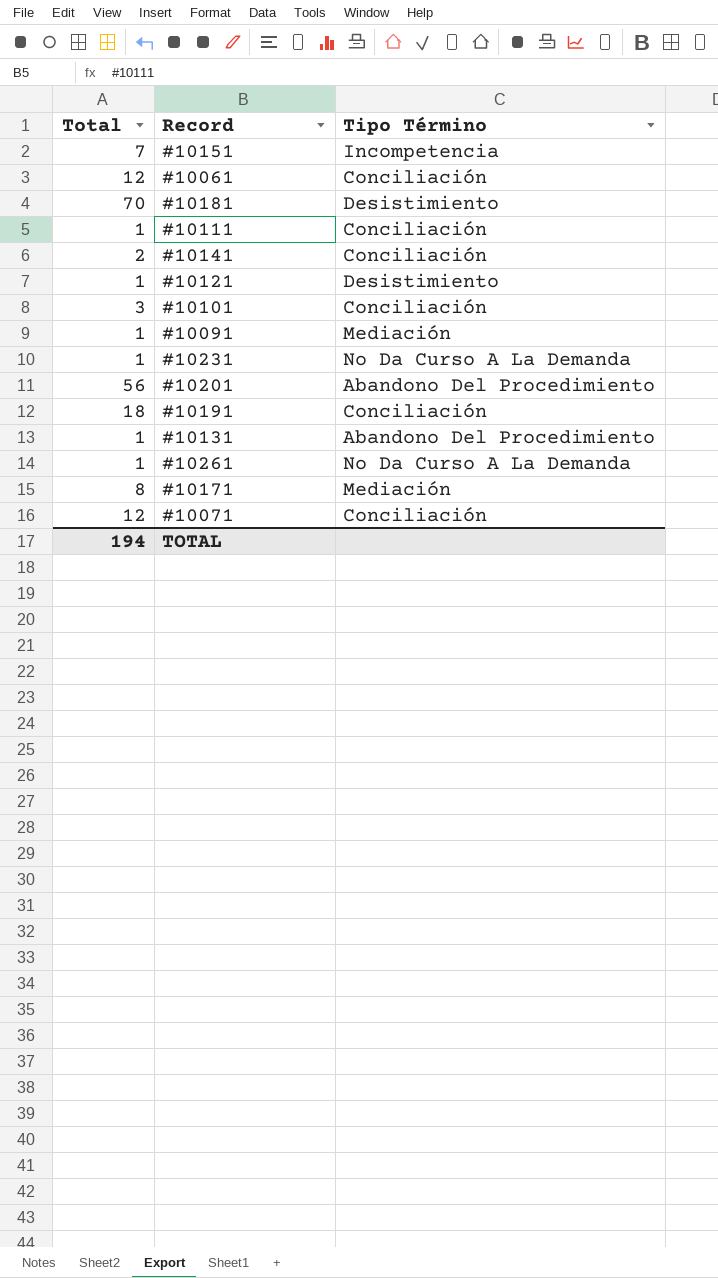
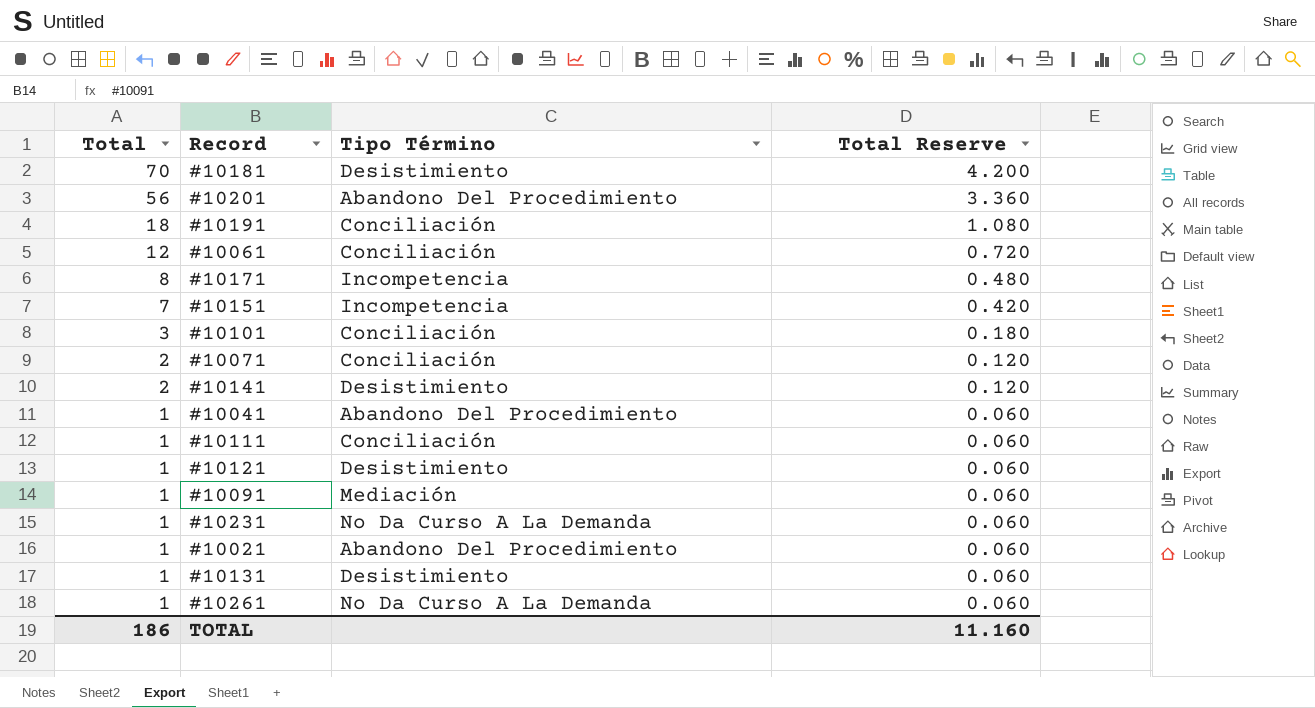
row order: none -> Total descending
column Total Reserve | formula: none -> [Total] * 0.06
#10171 | Tipo Término: Mediación -> Incompetencia
#10071 | Total: 12 -> 2
#10141 | Tipo Término: Conciliación -> Desistimiento
row #10041: none -> 1 | Abandono Del Procedimiento | 0.060
row #10021: none -> 1 | Abandono Del Procedimiento | 0.060
#10131 | Tipo Término: Abandono Del Procedimiento -> Desistimiento
TOTAL | Total: 194 -> 186

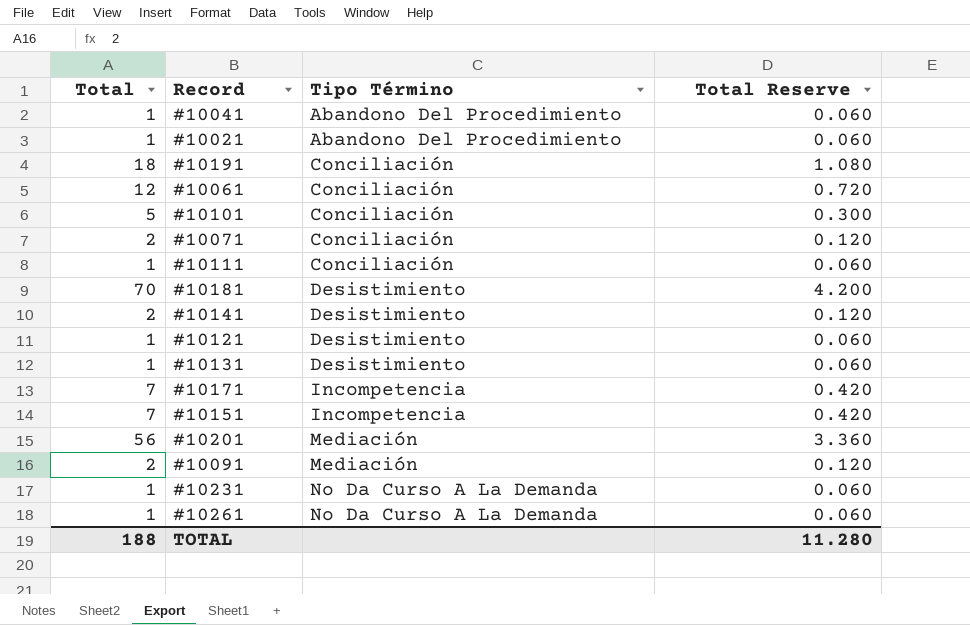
row order: Total descending -> Tipo Término ascending
#10101 | Total: 3 -> 5
#10101 | Total Reserve: 0.180 -> 0.300
#10171 | Total: 8 -> 7
#10171 | Total Reserve: 0.480 -> 0.420
#10201 | Tipo Término: Abandono Del Procedimiento -> Mediación
#10091 | Total: 1 -> 2
#10091 | Total Reserve: 0.060 -> 0.120
TOTAL | Total: 186 -> 188
TOTAL | Total Reserve: 11.160 -> 11.280

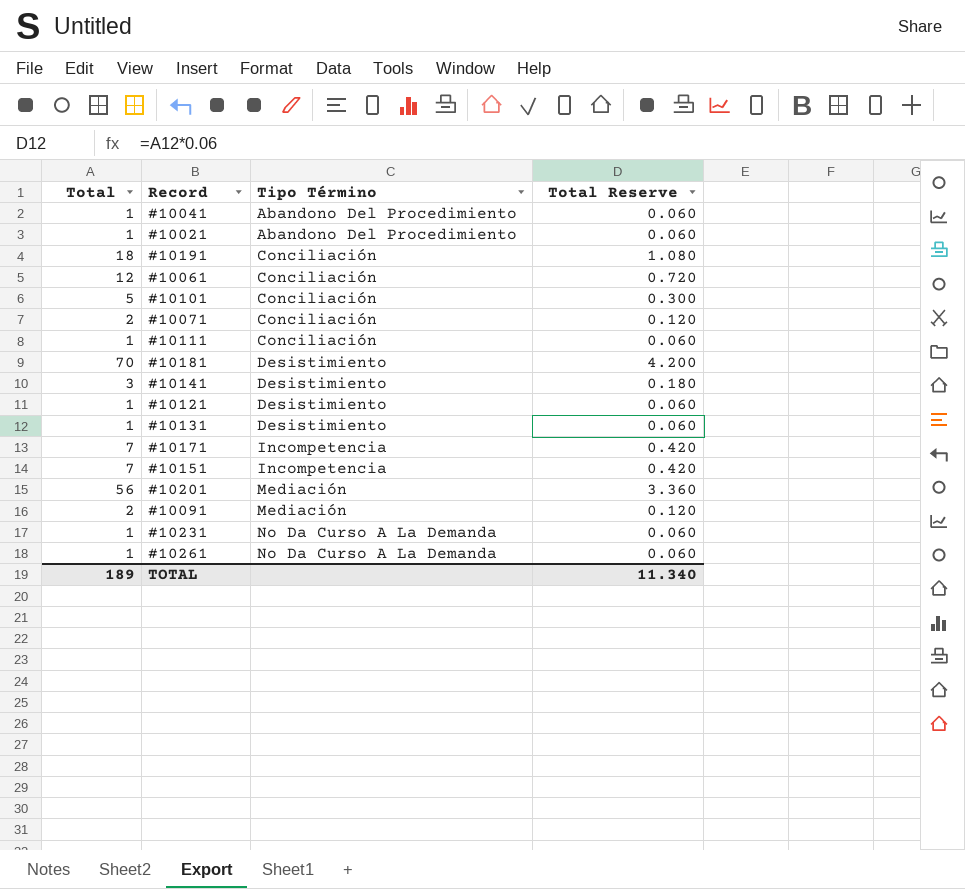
#10141 | Total: 2 -> 3
#10141 | Total Reserve: 0.120 -> 0.180
TOTAL | Total: 188 -> 189
TOTAL | Total Reserve: 11.280 -> 11.340

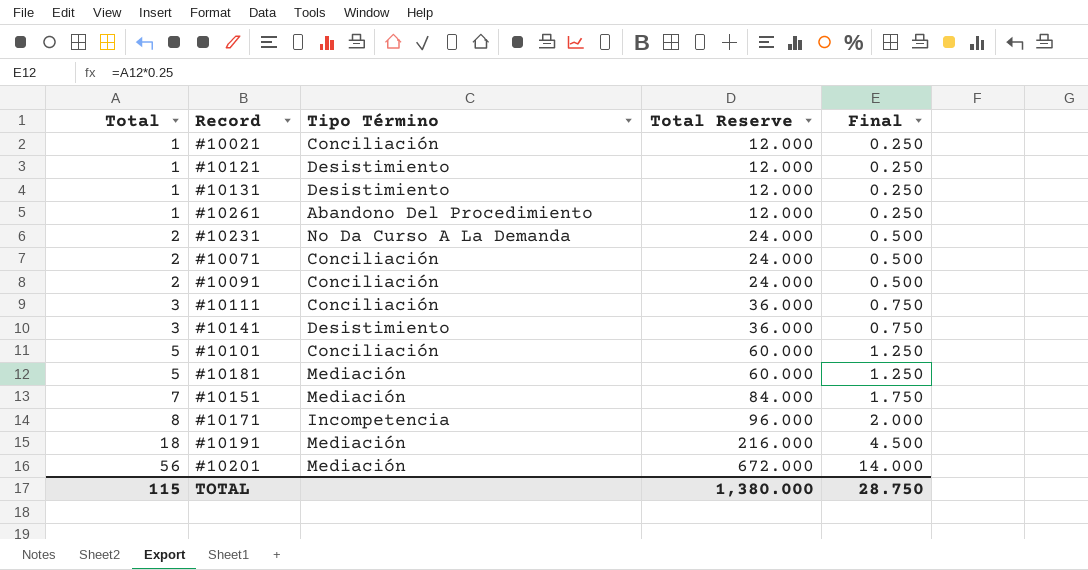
row order: Tipo Término ascending -> Total ascending
column Total Reserve | formula: [Total] * 0.06 -> [Total] * 12
column Final | formula: none -> [Total] * 0.25
row #10041: 1 | Abandono Del Procedimiento | 0.060 -> none
row #10061: 12 | Conciliación | 0.720 -> none
#10021 | Tipo Término: Abandono Del Procedimiento -> Conciliación
#10261 | Tipo Término: No Da Curso A La Demanda -> Abandono Del Procedimiento
#10231 | Total: 1 -> 2
#10091 | Tipo Término: Mediación -> Conciliación
#10111 | Total: 1 -> 3
#10181 | Total: 70 -> 5
#10181 | Tipo Término: Desistimiento -> Mediación
#10151 | Tipo Término: Incompetencia -> Mediación
#10171 | Total: 7 -> 8
#10191 | Tipo Término: Conciliación -> Mediación
TOTAL | Total: 189 -> 115
TOTAL | Total Reserve: 11.340 -> 1,380.000

